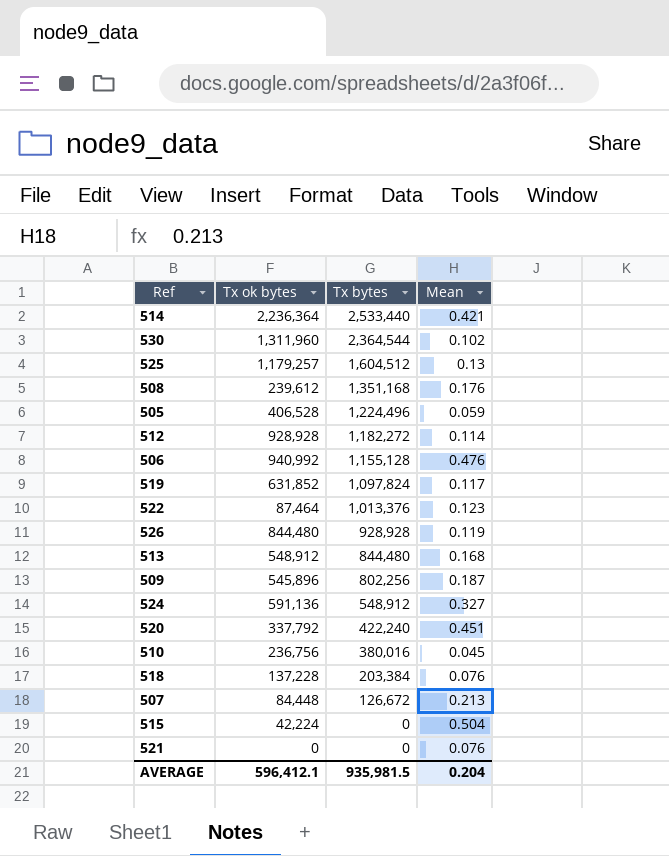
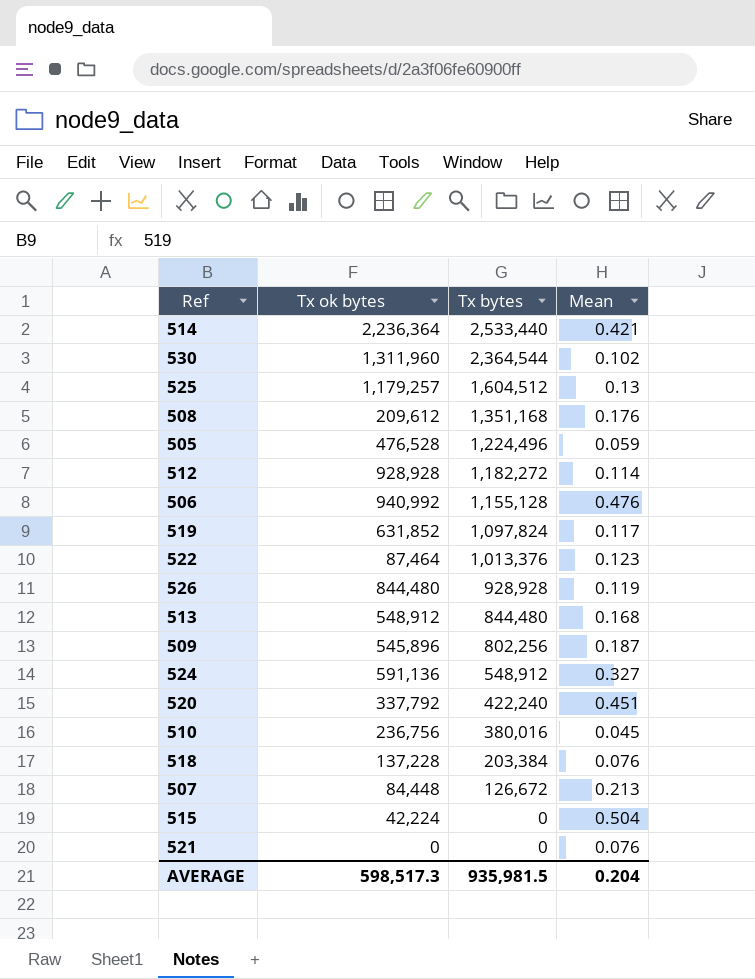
508 | Tx ok bytes: 239,612 -> 209,612
505 | Tx ok bytes: 406,528 -> 476,528
AVERAGE | Tx ok bytes: 596,412.1 -> 598,517.3

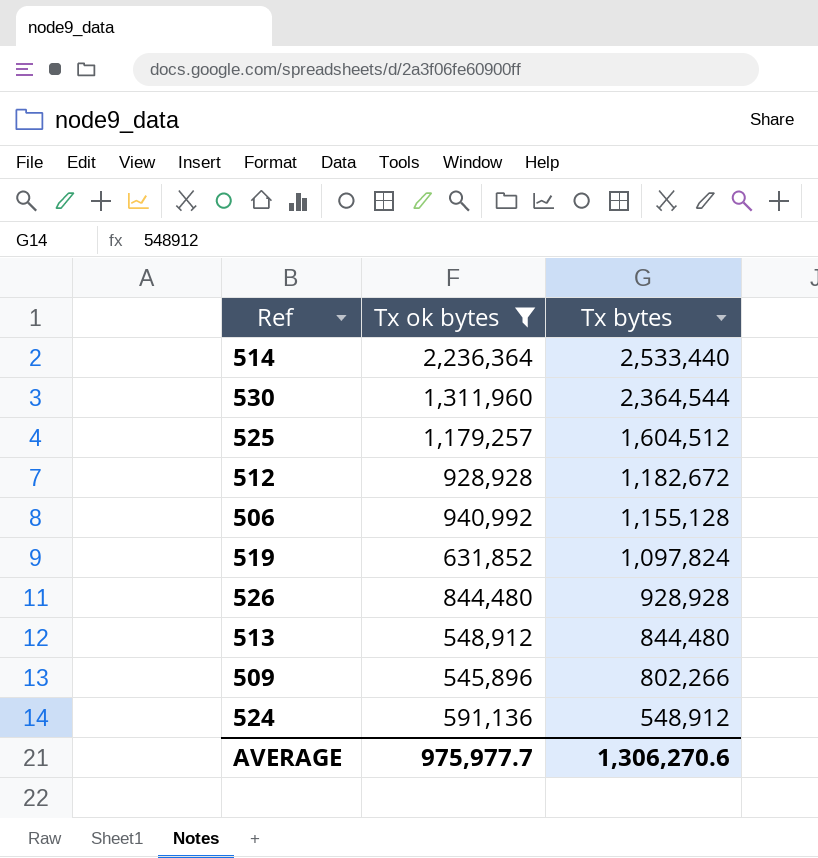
filter: none -> Tx ok bytes >= 545,896
column Mean | position: 4 -> none
512 | Tx bytes: 1,182,272 -> 1,182,672
509 | Tx bytes: 802,256 -> 802,266
AVERAGE | Tx ok bytes: 598,517.3 -> 975,977.7
AVERAGE | Tx bytes: 935,981.5 -> 1,306,270.6

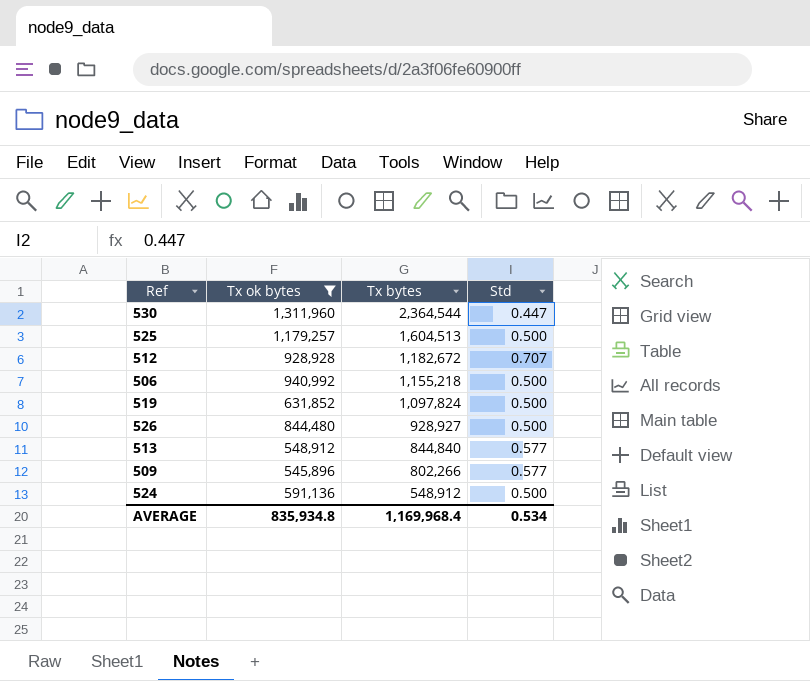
column Std | position: none -> 4
row 514: 2,236,364 | 2,533,440 -> none
525 | Tx bytes: 1,604,512 -> 1,604,513
506 | Tx bytes: 1,155,128 -> 1,155,218
526 | Tx bytes: 928,928 -> 928,927
513 | Tx bytes: 844,480 -> 844,840
AVERAGE | Tx ok bytes: 975,977.7 -> 835,934.8
AVERAGE | Tx bytes: 1,306,270.6 -> 1,169,968.4

